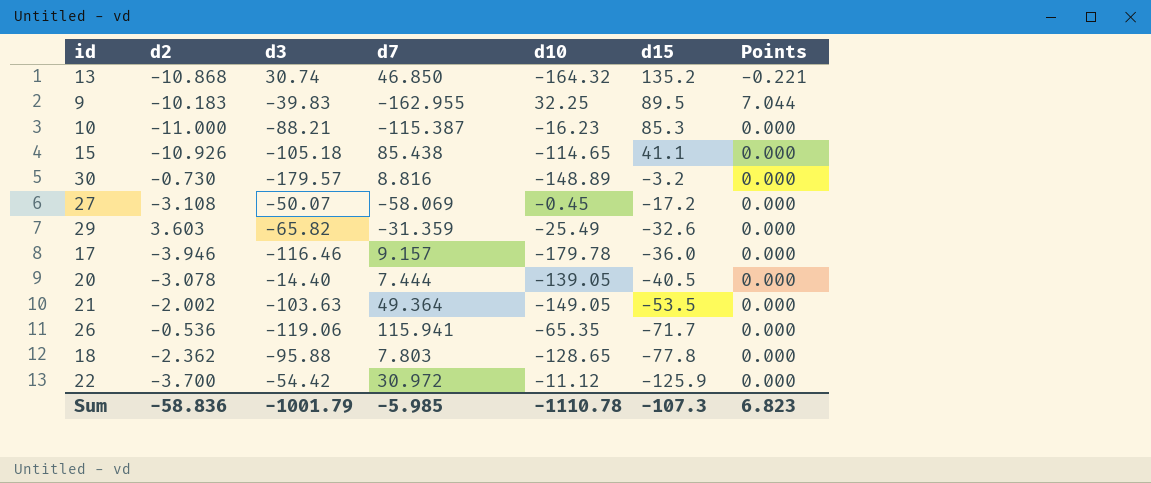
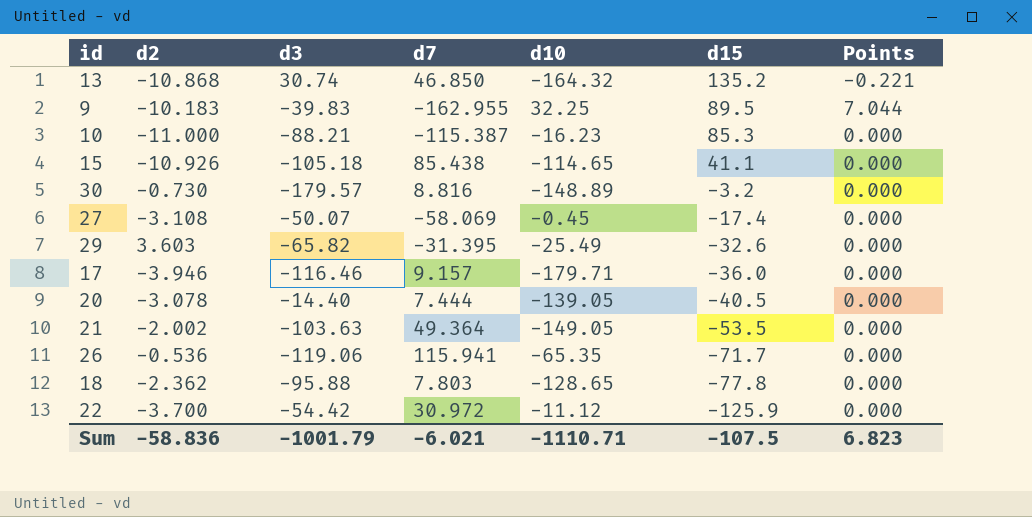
27 | d15: -17.2 -> -17.4
29 | d7: -31.359 -> -31.395
17 | d10: -179.78 -> -179.71
Sum | d7: -5.985 -> -6.021
Sum | d10: -1110.78 -> -1110.71
Sum | d15: -107.3 -> -107.5

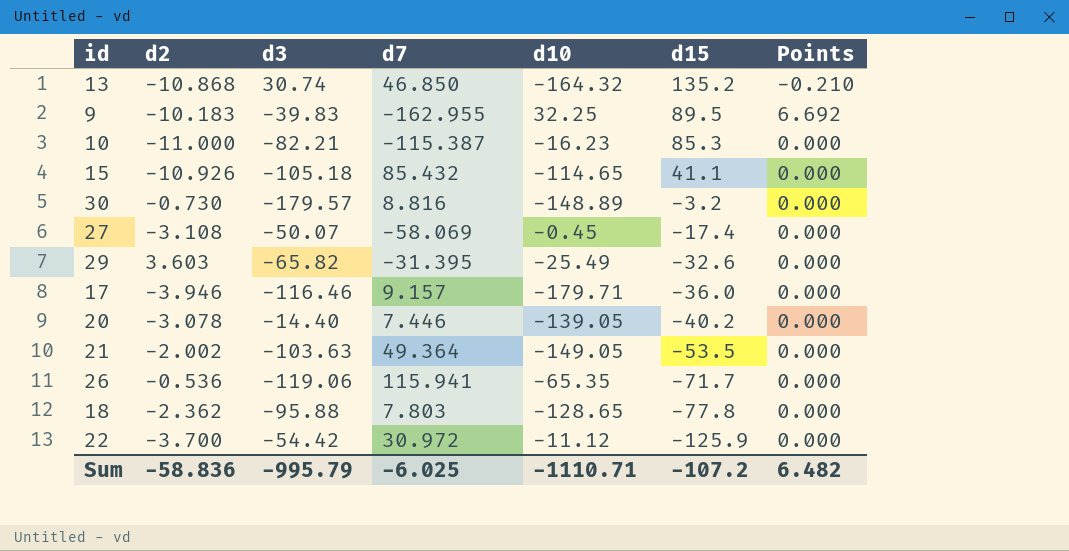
13 | Points: -0.221 -> -0.210
9 | Points: 7.044 -> 6.692
10 | d3: -88.21 -> -82.21
15 | d7: 85.438 -> 85.432
20 | d7: 7.444 -> 7.446
20 | d15: -40.5 -> -40.2
Sum | d3: -1001.79 -> -995.79
Sum | d7: -6.021 -> -6.025
Sum | d15: -107.5 -> -107.2
Sum | Points: 6.823 -> 6.482

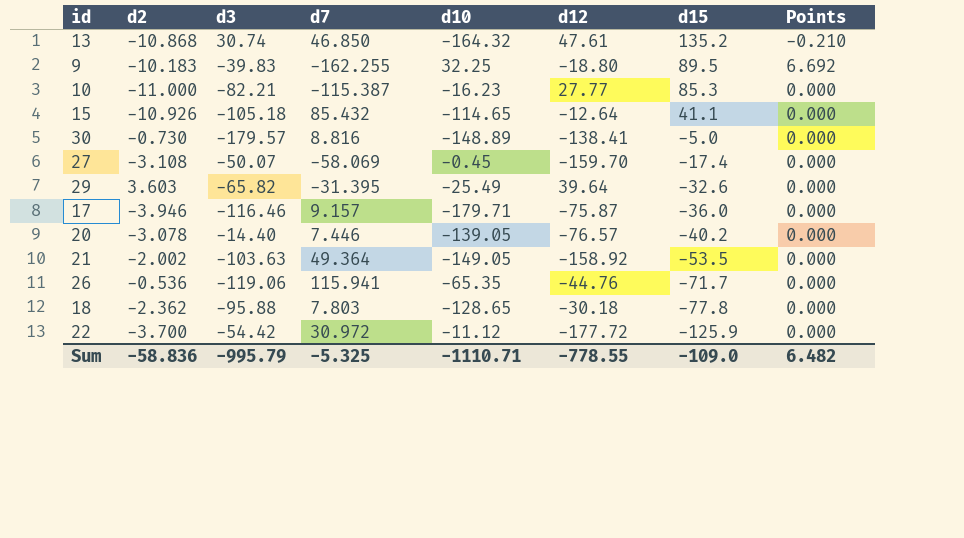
column d12 | position: none -> 6
9 | d7: -162.955 -> -162.255
30 | d15: -3.2 -> -5.0
Sum | d7: -6.025 -> -5.325
Sum | d15: -107.2 -> -109.0

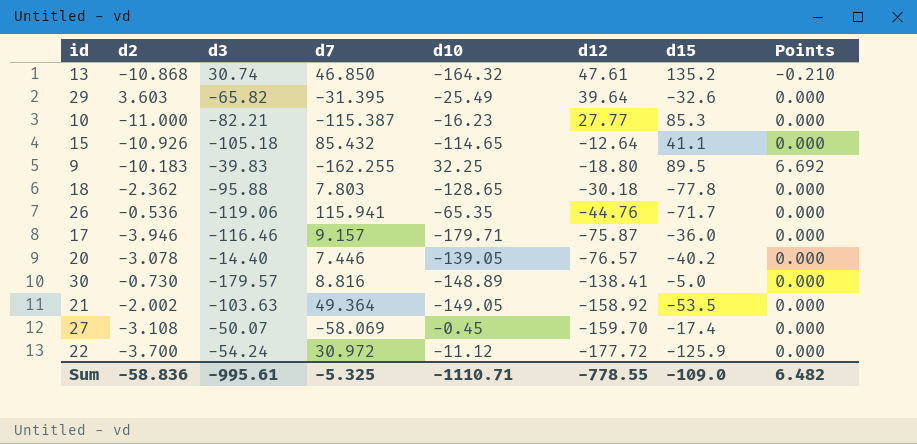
row order: d15 descending -> d12 descending
22 | d3: -54.42 -> -54.24
Sum | d3: -995.79 -> -995.61

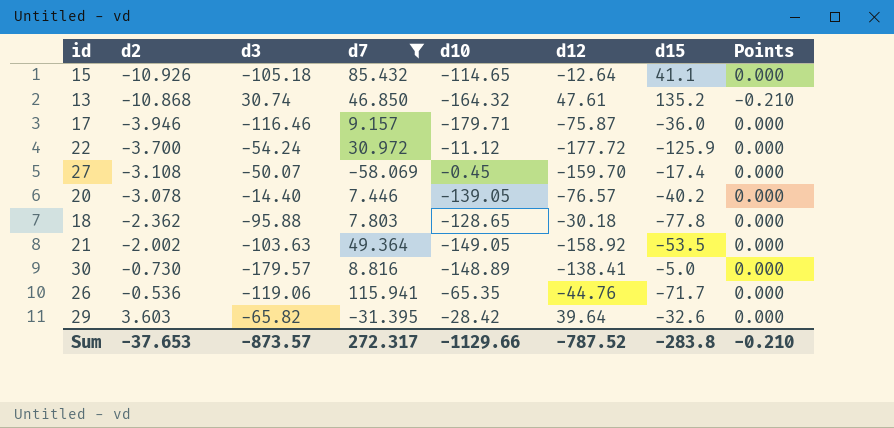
filter: none -> d7 >= -58.069
row order: d12 descending -> d2 ascending
29 | d10: -25.49 -> -28.42
Sum | d2: -58.836 -> -37.653
Sum | d3: -995.61 -> -873.57
Sum | d7: -5.325 -> 272.317
Sum | d10: -1110.71 -> -1129.66
Sum | d12: -778.55 -> -787.52
Sum | d15: -109.0 -> -283.8
Sum | Points: 6.482 -> -0.210

